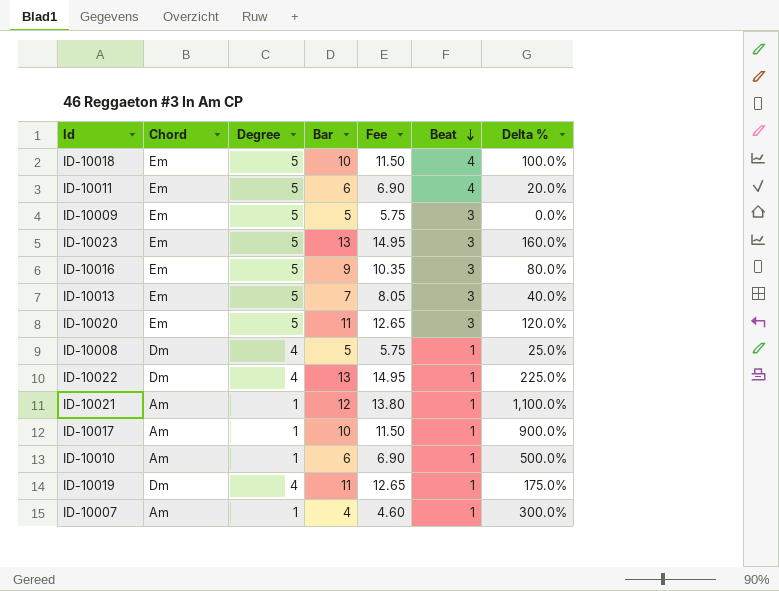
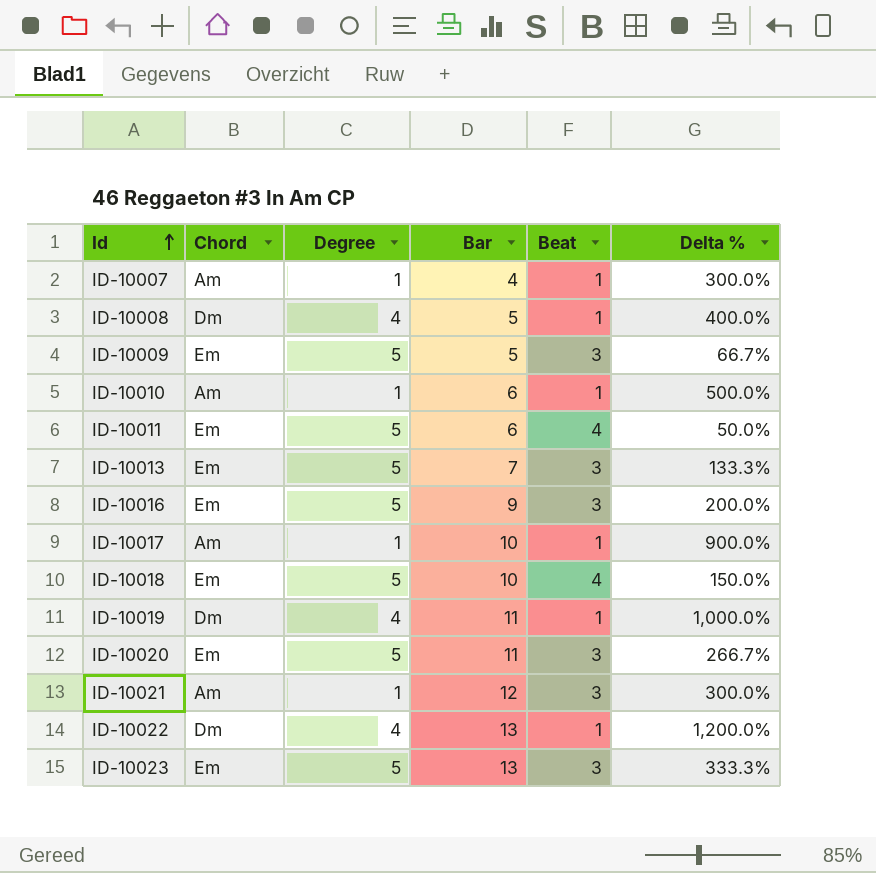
row order: Beat descending -> Id ascending
column Fee | formula: [Bar] * 1.15 -> none
column Delta % | formula: ([Bar] - [Degree]) / [Degree] -> ([Bar] - [Beat]) / [Beat]
ID-10021 | Beat: 1 -> 3

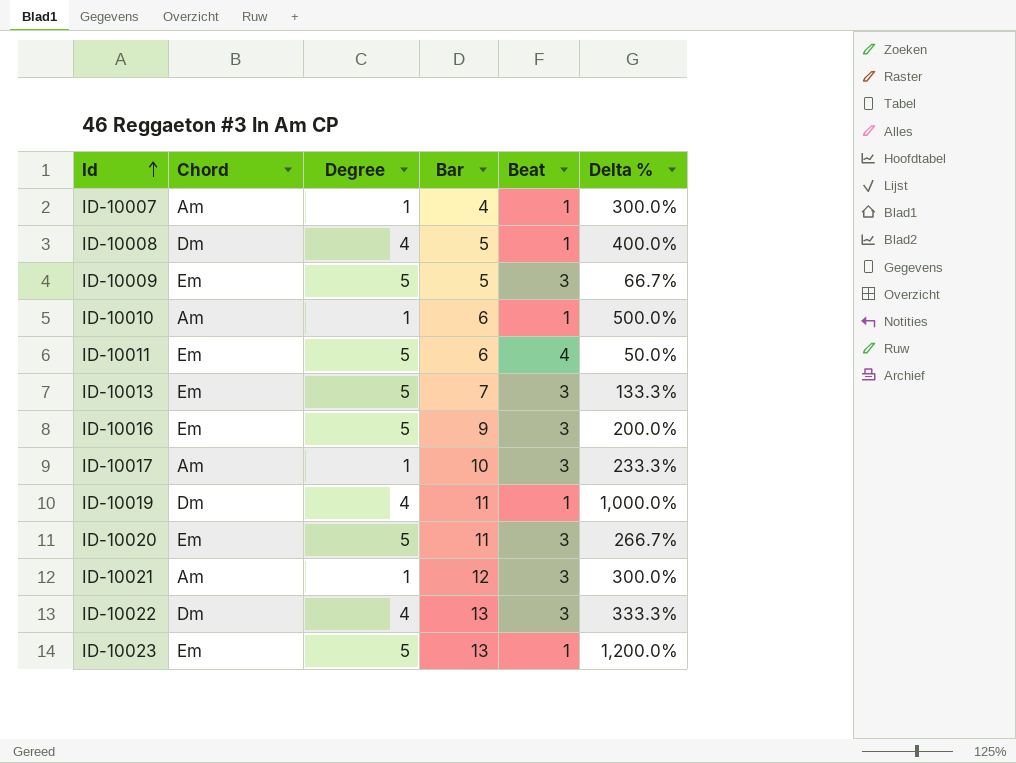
row ID-10018: Em | 5 | 10 | 4 | 150.0% -> none
ID-10017 | Beat: 1 -> 3
ID-10017 | Delta %: 900.0% -> 233.3%
ID-10022 | Beat: 1 -> 3
ID-10022 | Delta %: 1,200.0% -> 333.3%
ID-10023 | Beat: 3 -> 1
ID-10023 | Delta %: 333.3% -> 1,200.0%

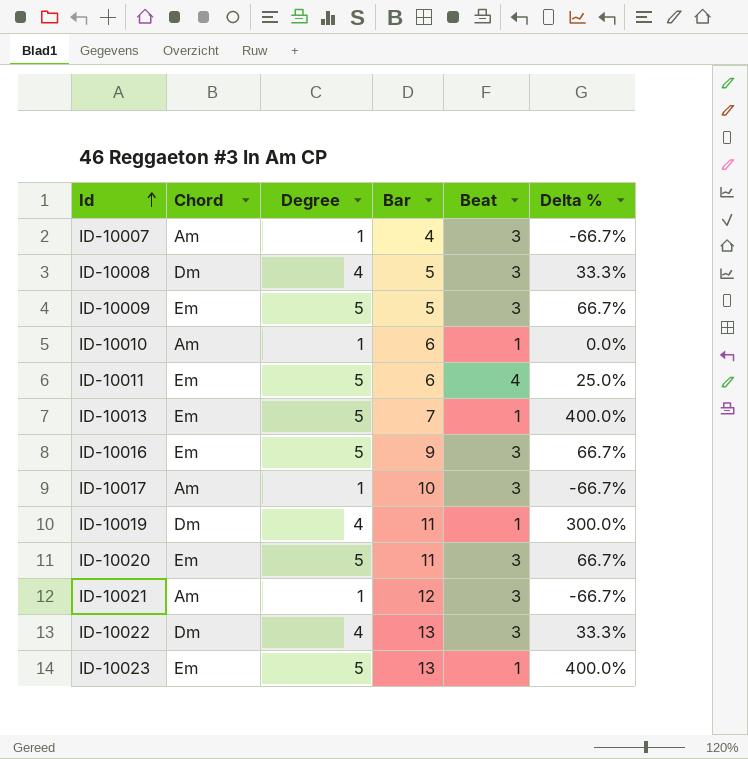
column Delta % | formula: ([Bar] - [Beat]) / [Beat] -> ([Degree] - [Beat]) / [Beat]
ID-10007 | Beat: 1 -> 3
ID-10008 | Beat: 1 -> 3
ID-10013 | Beat: 3 -> 1

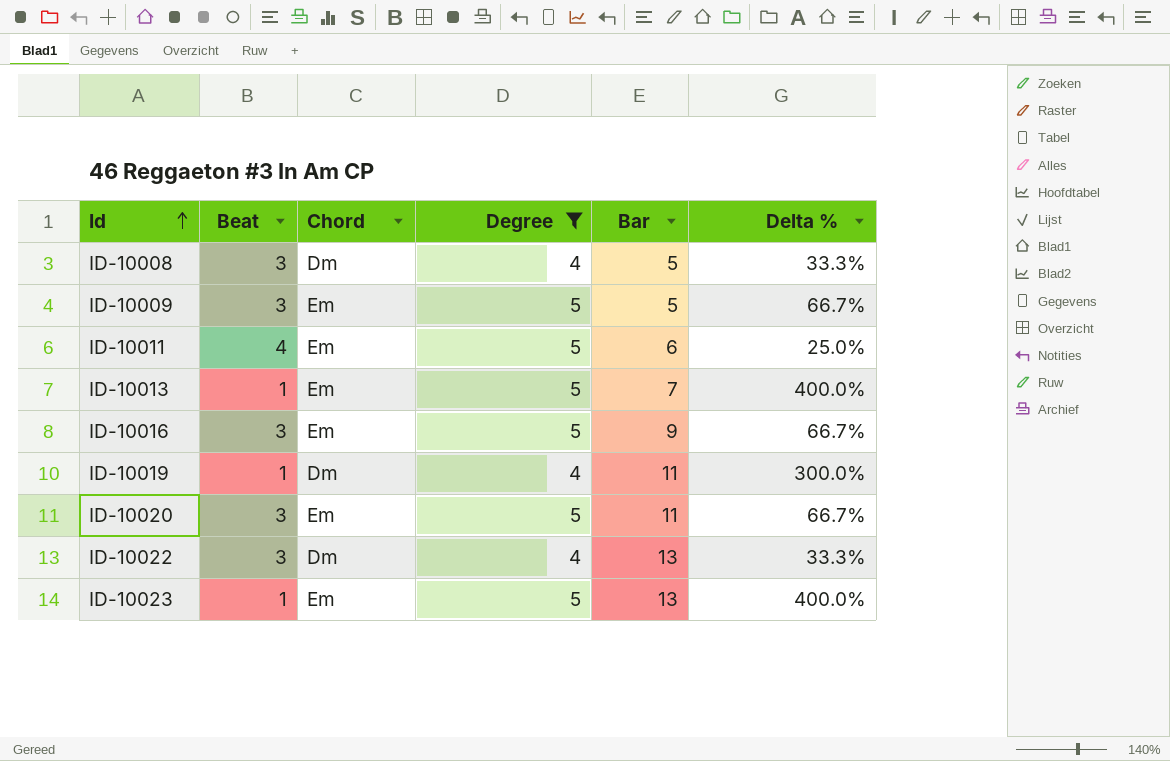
filter: none -> Degree != 1
column Beat | position: 5 -> 2

